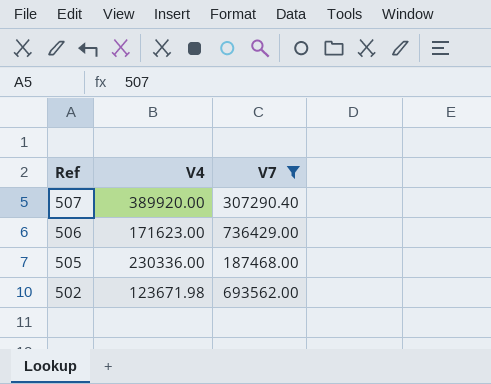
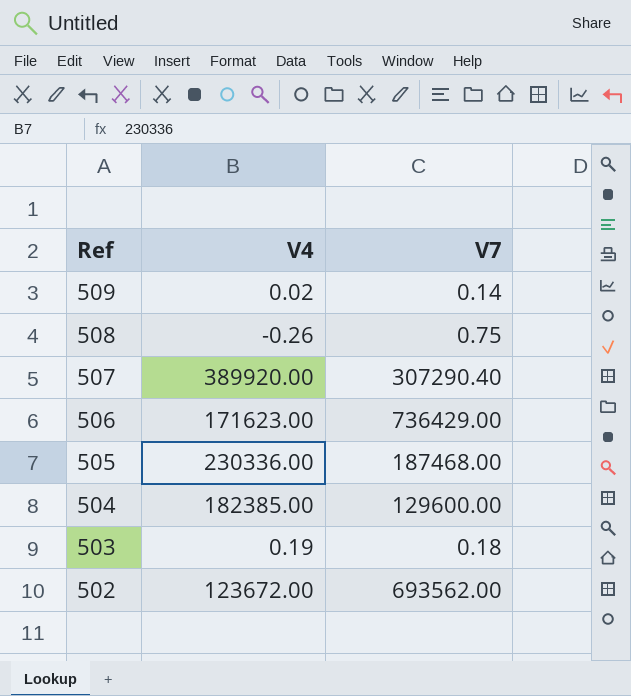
filter: V7 >= 187468.00 -> none
502 | V4: 123671.98 -> 123672.00

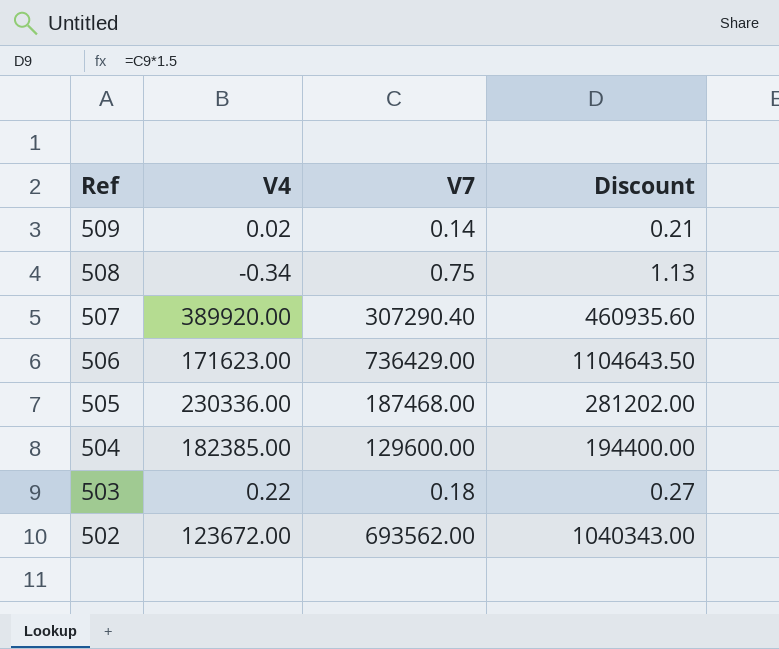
column Discount | formula: none -> [V7] * 1.5
508 | V4: -0.26 -> -0.34
503 | V4: 0.19 -> 0.22

